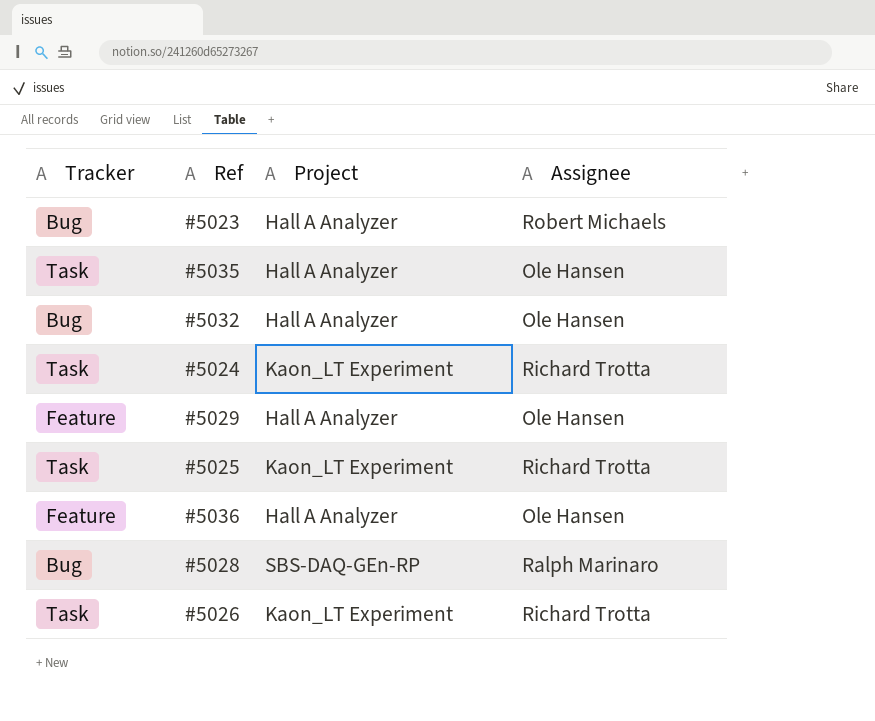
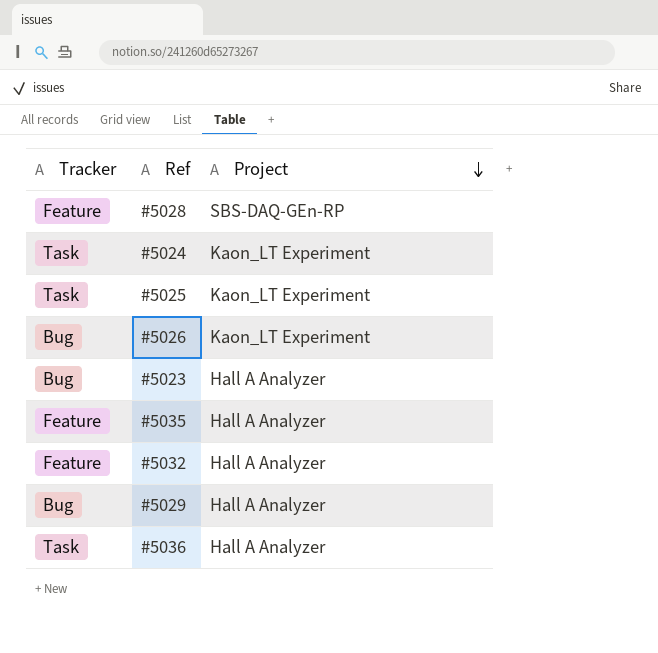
row order: none -> Project descending
column Assignee | position: 4 -> none
#5028 | Tracker: Bug -> Feature
#5026 | Tracker: Task -> Bug
#5035 | Tracker: Task -> Feature
#5032 | Tracker: Bug -> Feature
#5029 | Tracker: Feature -> Bug
#5036 | Tracker: Feature -> Task

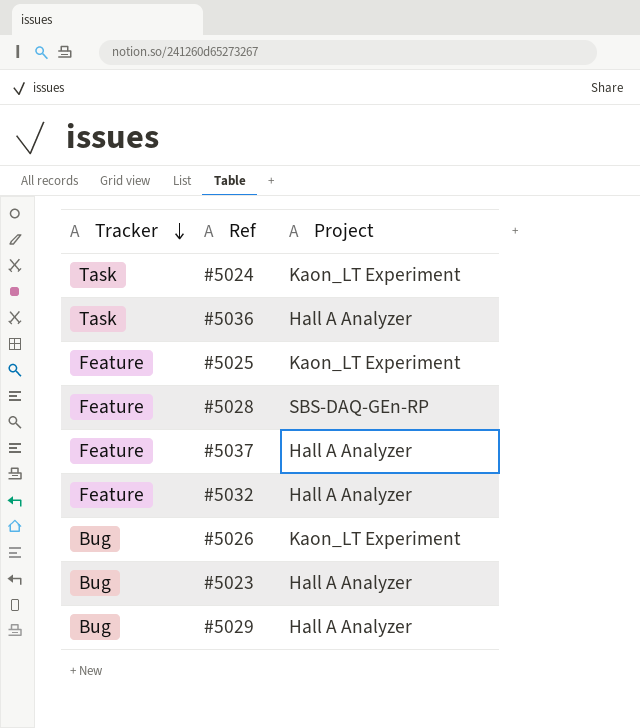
row order: Project descending -> Tracker descending
row #5035: Feature | Hall A Analyzer -> none
#5025 | Tracker: Task -> Feature
row #5037: none -> Feature | Hall A Analyzer

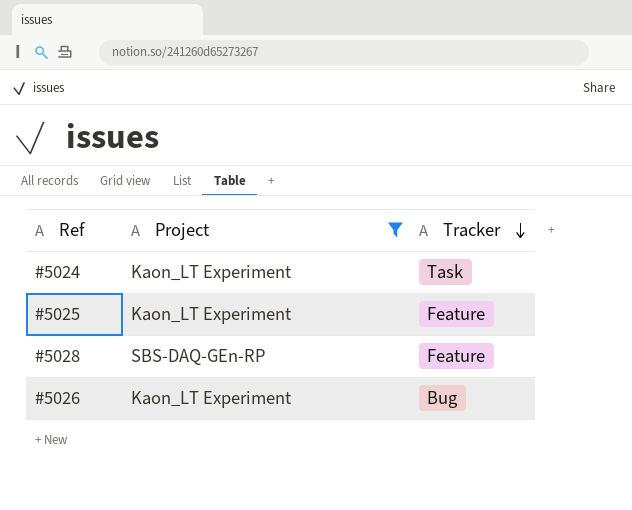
filter: none -> Project != Hall A Analyzer
column Tracker | position: 1 -> 3

